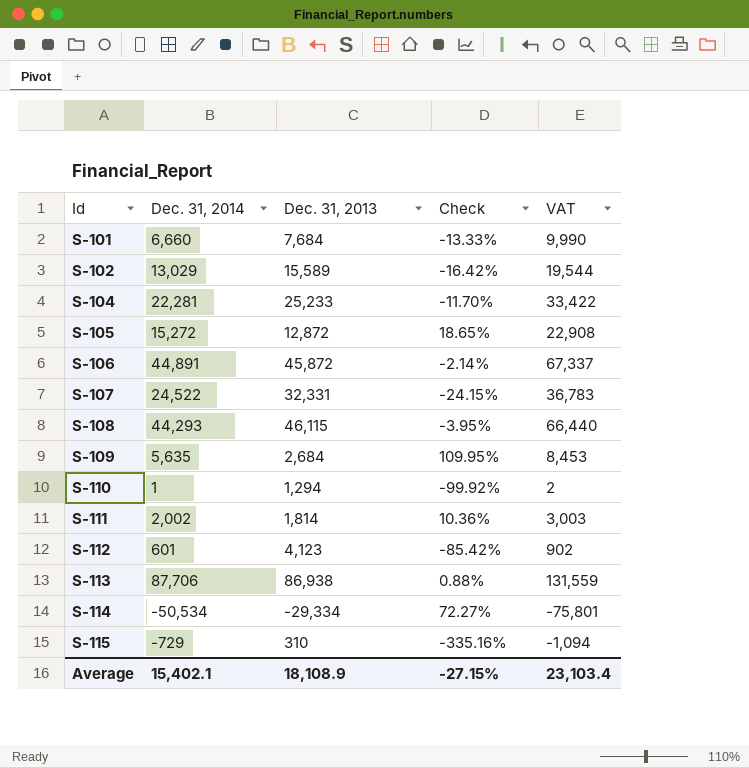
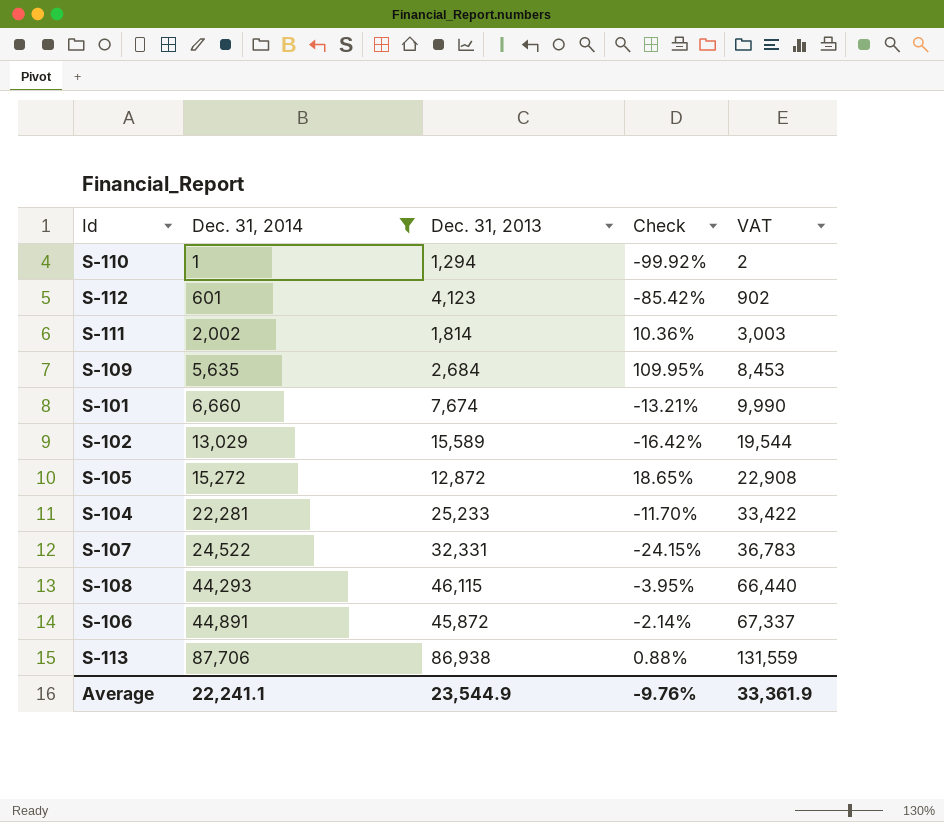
filter: none -> Dec. 31, 2014 >= 1
row order: Id ascending -> Dec. 31, 2014 ascending
S-101 | Dec. 31, 2013: 7,684 -> 7,674
S-101 | Check: -13.33% -> -13.21%
Average | Dec. 31, 2014: 15,402.1 -> 22,241.1
Average | Dec. 31, 2013: 18,108.9 -> 23,544.9
Average | Check: -27.15% -> -9.76%
Average | VAT: 23,103.4 -> 33,361.9

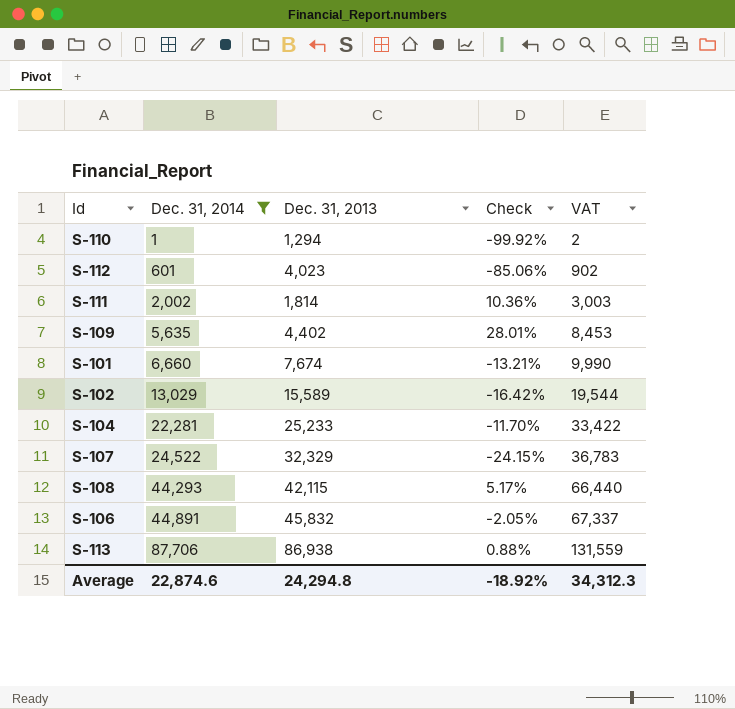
row S-105: 15,272 | 12,872 | 18.65% | 22,908 -> none
S-112 | Dec. 31, 2013: 4,123 -> 4,023
S-112 | Check: -85.42% -> -85.06%
S-109 | Dec. 31, 2013: 2,684 -> 4,402
S-109 | Check: 109.95% -> 28.01%
S-107 | Dec. 31, 2013: 32,331 -> 32,329
S-108 | Dec. 31, 2013: 46,115 -> 42,115
S-108 | Check: -3.95% -> 5.17%
S-106 | Dec. 31, 2013: 45,872 -> 45,832
S-106 | Check: -2.14% -> -2.05%
Average | Dec. 31, 2014: 22,241.1 -> 22,874.6
Average | Dec. 31, 2013: 23,544.9 -> 24,294.8
Average | Check: -9.76% -> -18.92%
Average | VAT: 33,361.9 -> 34,312.3

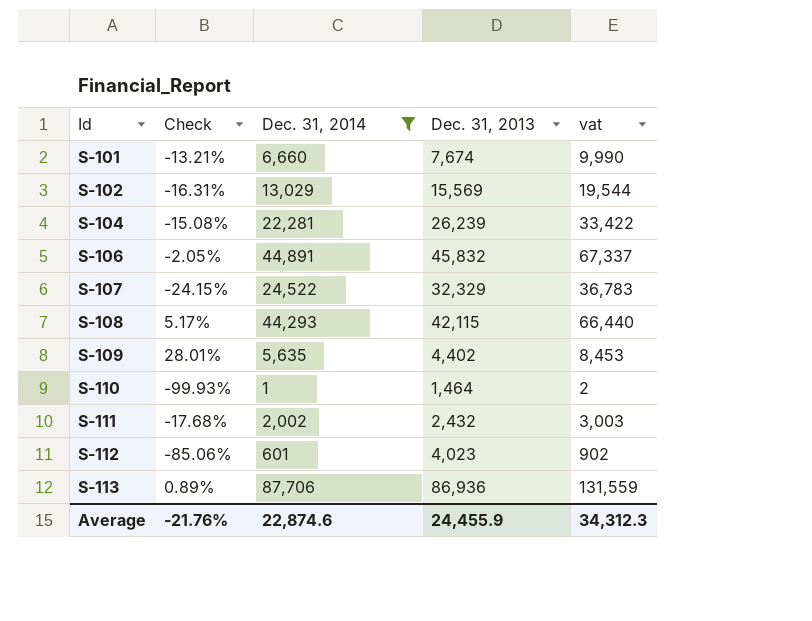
row order: Dec. 31, 2014 ascending -> Id ascending
column Check | position: 4 -> 2
column name: VAT -> vat
S-102 | Check: -16.42% -> -16.31%
S-102 | Dec. 31, 2013: 15,589 -> 15,569
S-104 | Check: -11.70% -> -15.08%
S-104 | Dec. 31, 2013: 25,233 -> 26,239
S-110 | Check: -99.92% -> -99.93%
S-110 | Dec. 31, 2013: 1,294 -> 1,464
S-111 | Check: 10.36% -> -17.68%
S-111 | Dec. 31, 2013: 1,814 -> 2,432
S-113 | Check: 0.88% -> 0.89%
S-113 | Dec. 31, 2013: 86,938 -> 86,936
Average | Check: -18.92% -> -21.76%
Average | Dec. 31, 2013: 24,294.8 -> 24,455.9

